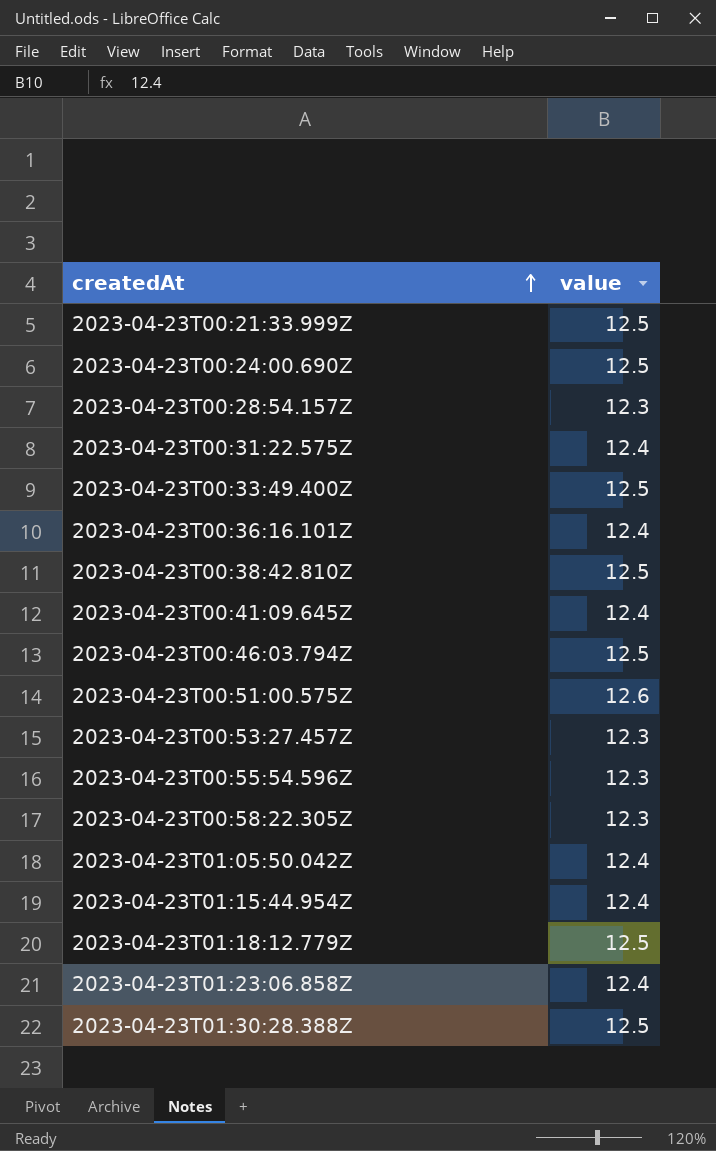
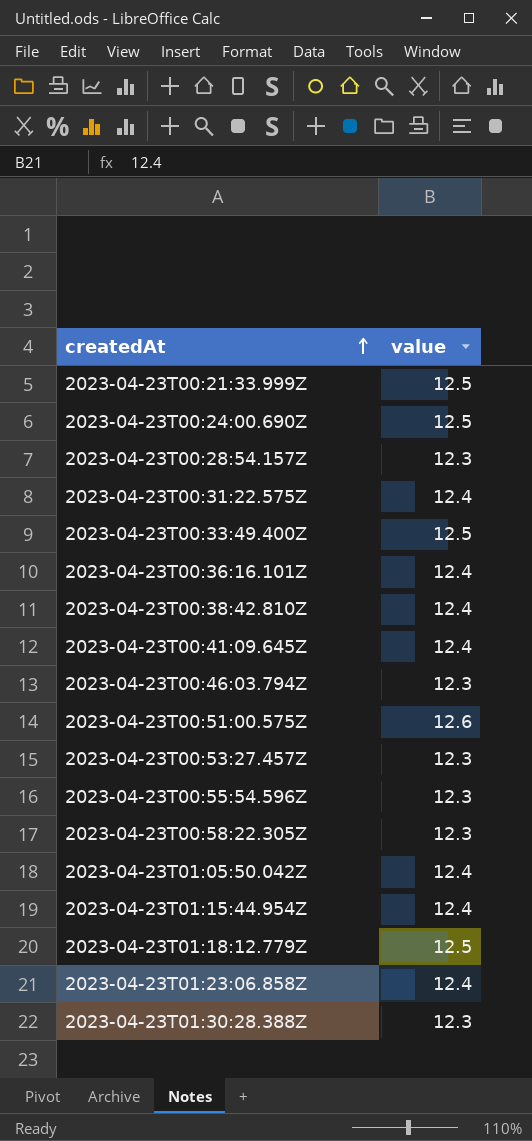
2023-04-23T00:38:42.810Z | value: 12.5 -> 12.4
2023-04-23T00:46:03.794Z | value: 12.5 -> 12.3
2023-04-23T01:30:28.388Z | value: 12.5 -> 12.3

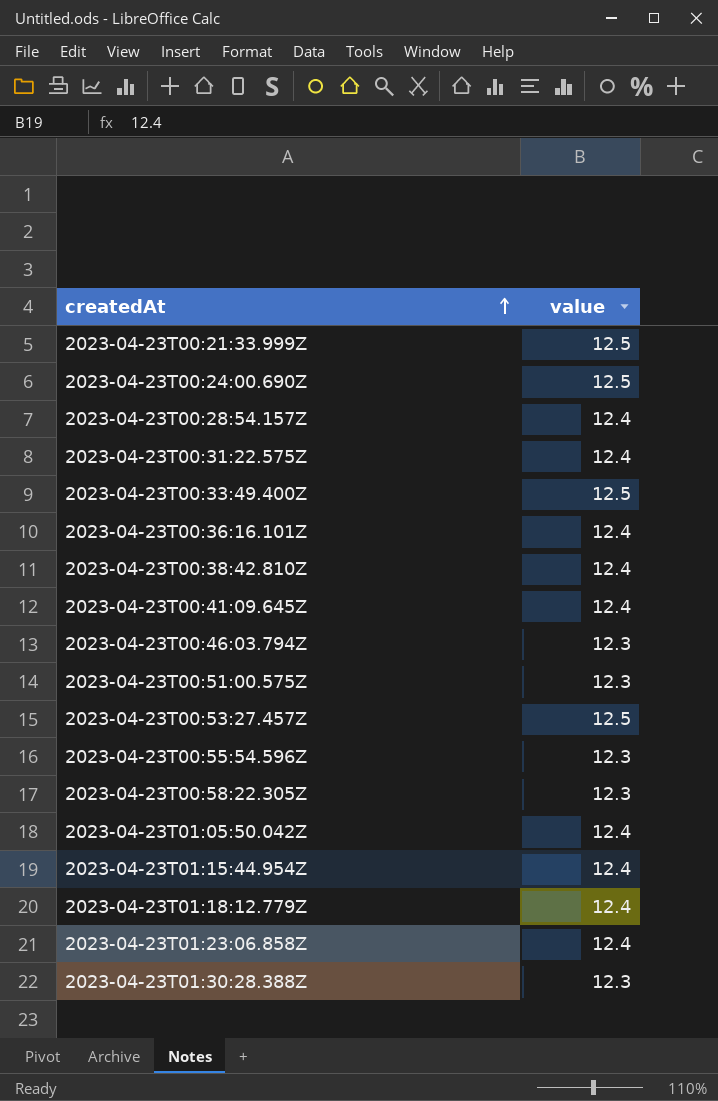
2023-04-23T00:28:54.157Z | value: 12.3 -> 12.4
2023-04-23T00:51:00.575Z | value: 12.6 -> 12.3
2023-04-23T00:53:27.457Z | value: 12.3 -> 12.5
2023-04-23T01:18:12.779Z | value: 12.5 -> 12.4

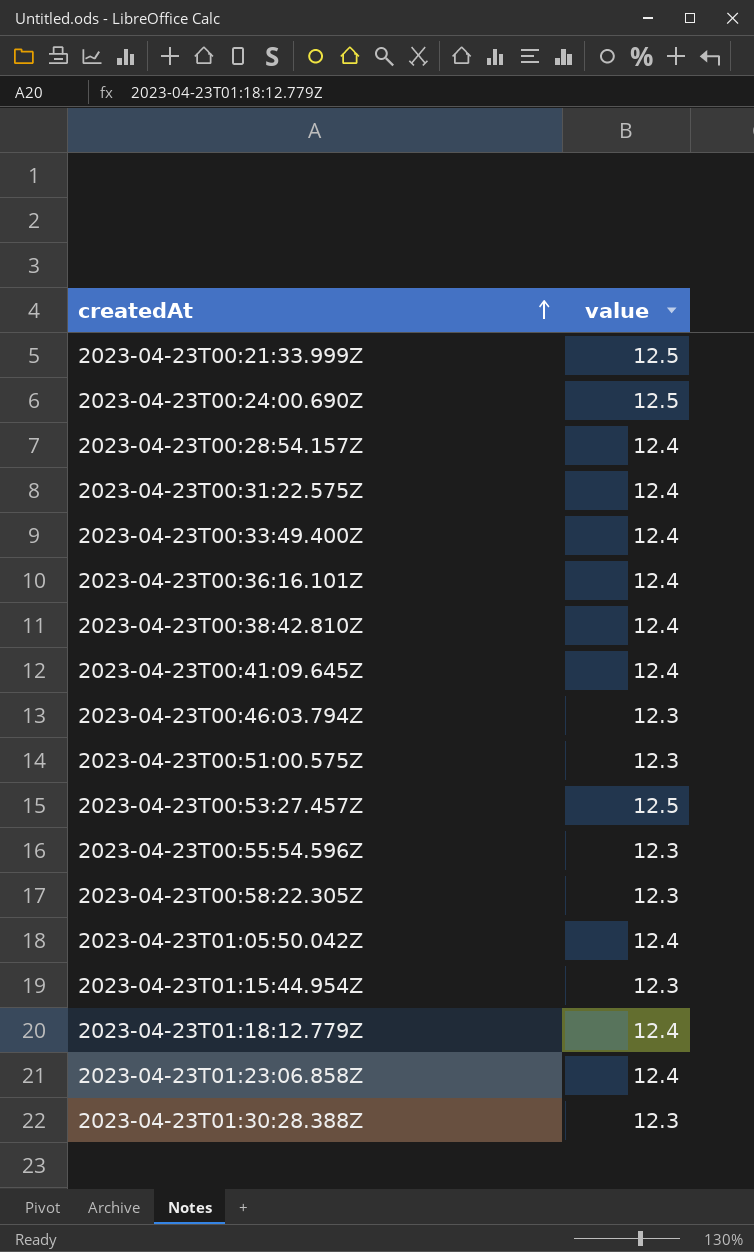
2023-04-23T00:33:49.400Z | value: 12.5 -> 12.4
2023-04-23T01:15:44.954Z | value: 12.4 -> 12.3

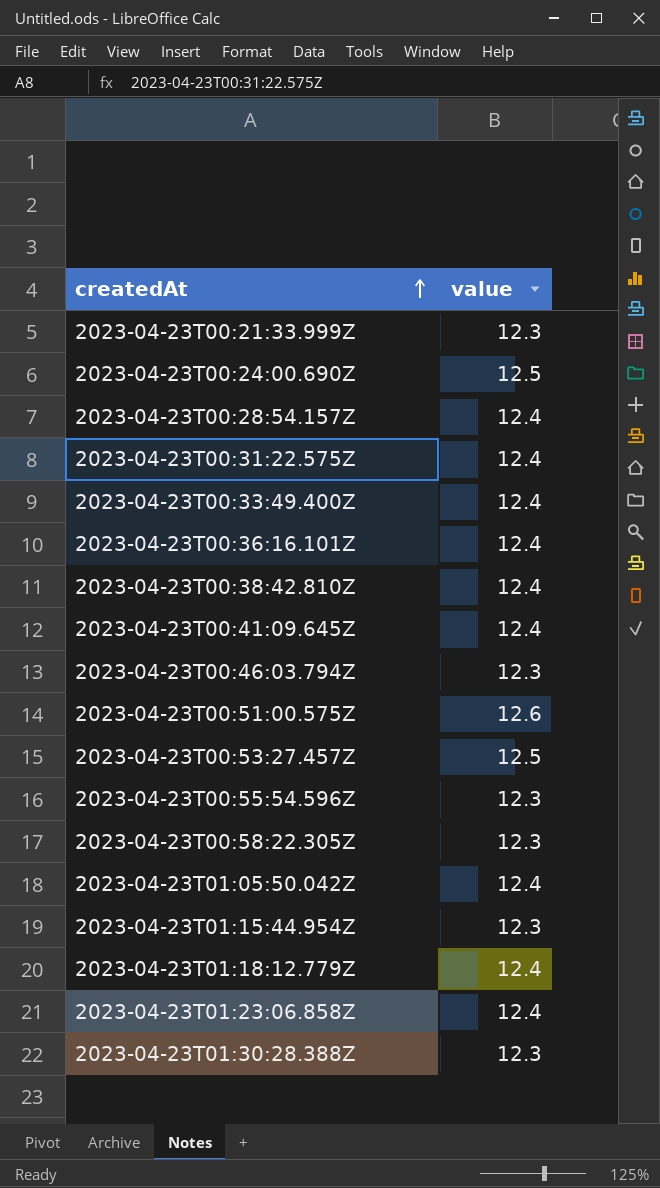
2023-04-23T00:21:33.999Z | value: 12.5 -> 12.3
2023-04-23T00:51:00.575Z | value: 12.3 -> 12.6

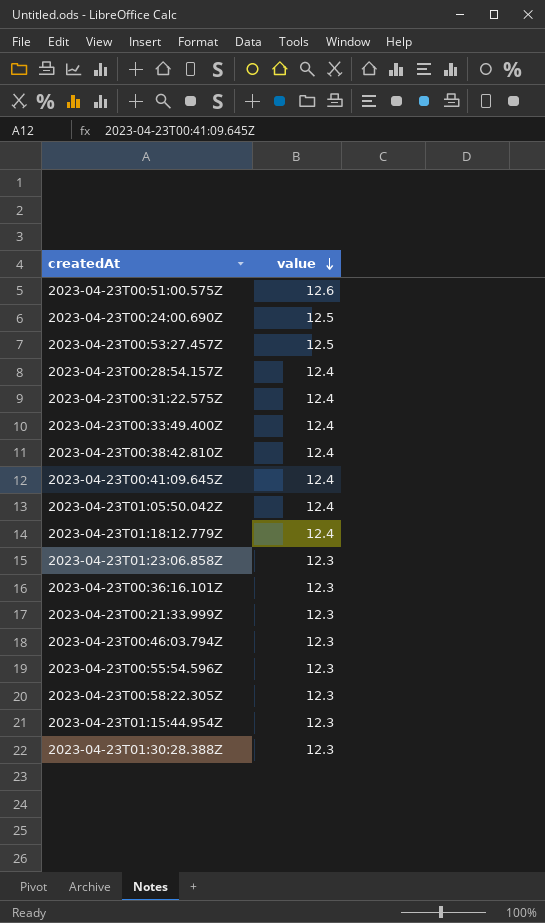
row order: createdAt ascending -> value descending
2023-04-23T01:23:06.858Z | value: 12.4 -> 12.3
2023-04-23T00:36:16.101Z | value: 12.4 -> 12.3

